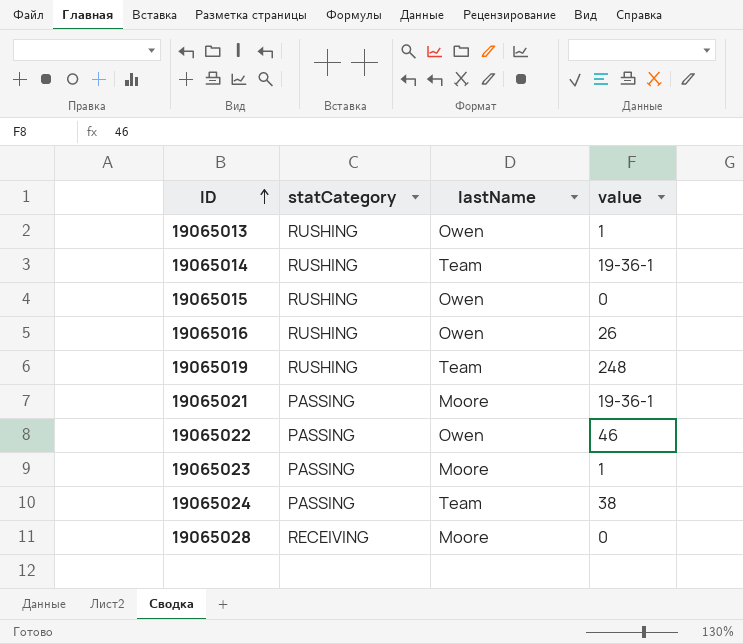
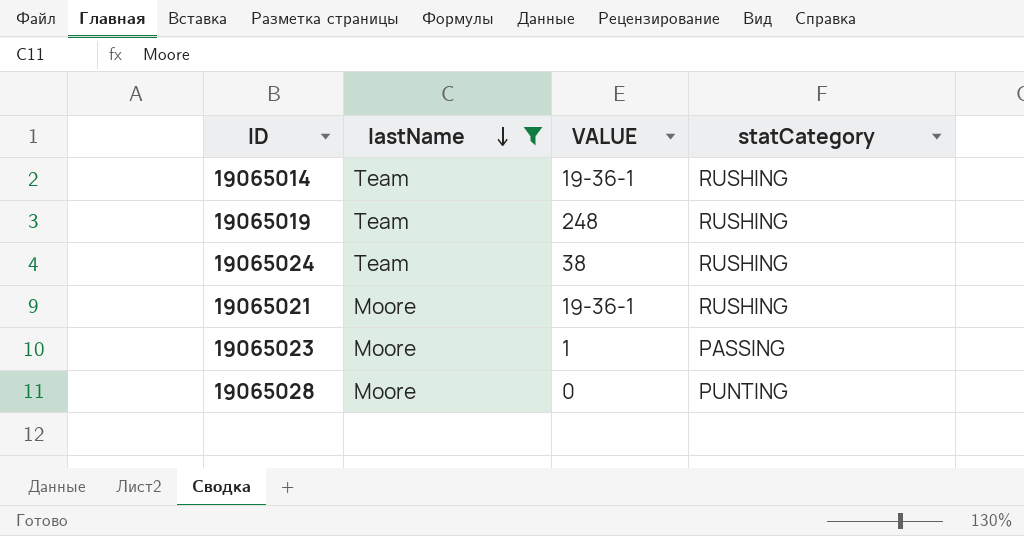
filter: none -> lastName != Owen
row order: ID ascending -> lastName descending
column name: value -> VALUE
column statCategory | position: 2 -> 4
19065024 | statCategory: PASSING -> RUSHING
19065021 | statCategory: PASSING -> RUSHING
19065028 | statCategory: RECEIVING -> PUNTING

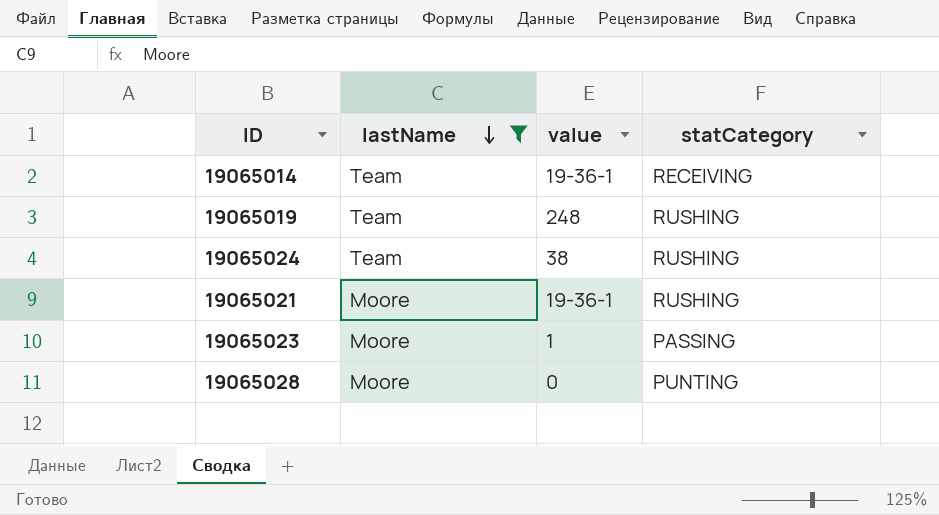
column name: VALUE -> value
19065014 | statCategory: RUSHING -> RECEIVING

